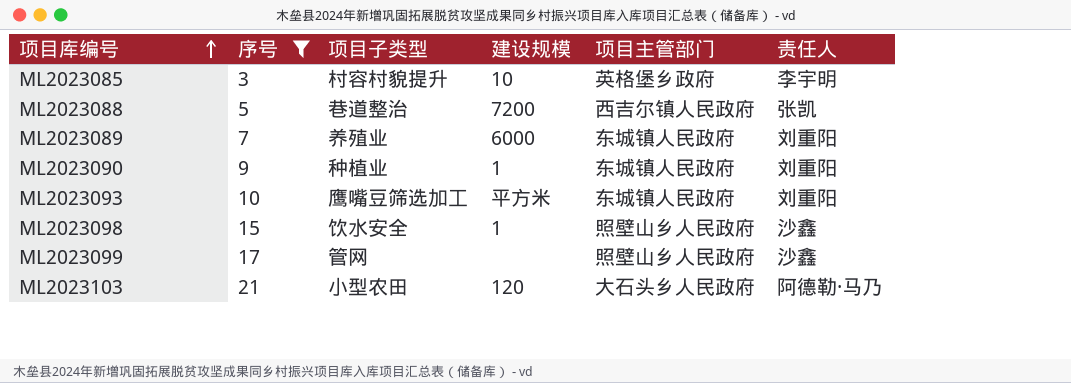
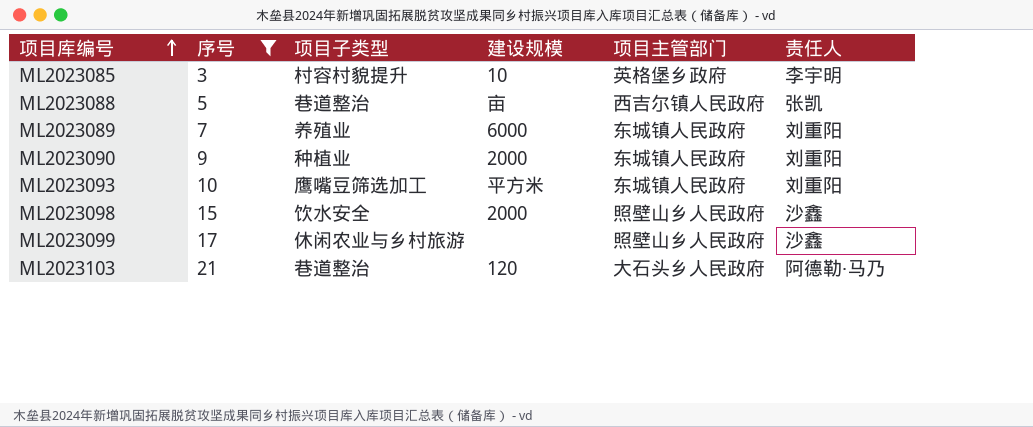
ML2023088 | 建设规模: 7200 -> 亩
ML2023090 | 建设规模: 1 -> 2000
ML2023098 | 建设规模: 1 -> 2000
ML2023099 | 项目子类型: 管网 -> 休闲农业与乡村旅游
ML2023103 | 项目子类型: 小型农田 -> 巷道整治

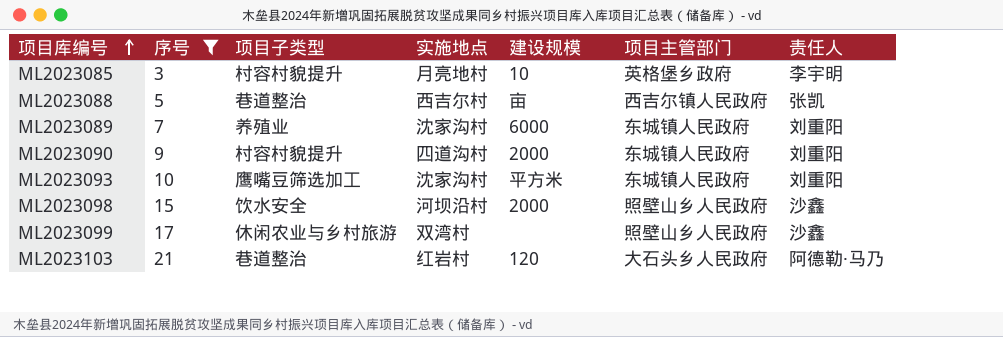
column 实施地点 | position: none -> 4
ML2023090 | 项目子类型: 种植业 -> 村容村貌提升

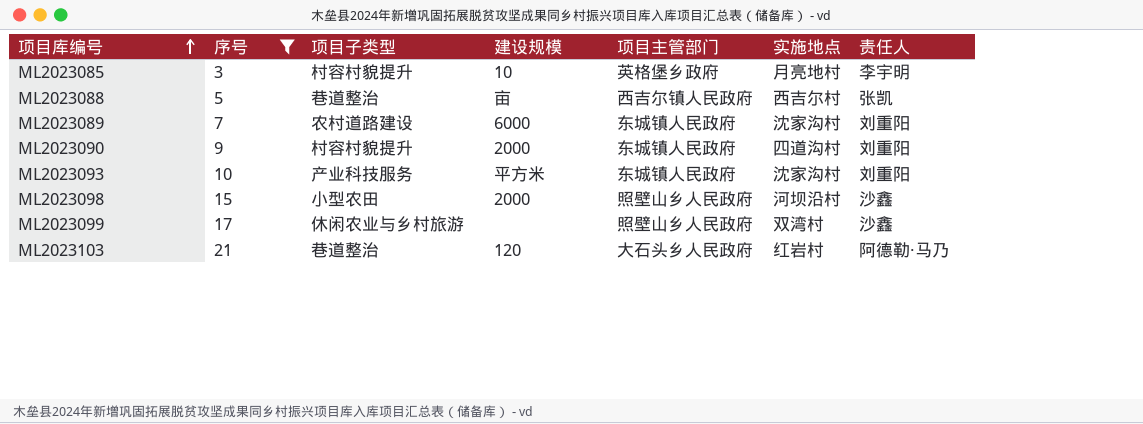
column 实施地点 | position: 4 -> 6
ML2023089 | 项目子类型: 养殖业 -> 农村道路建设
ML2023093 | 项目子类型: 鹰嘴豆筛选加工 -> 产业科技服务
ML2023098 | 项目子类型: 饮水安全 -> 小型农田

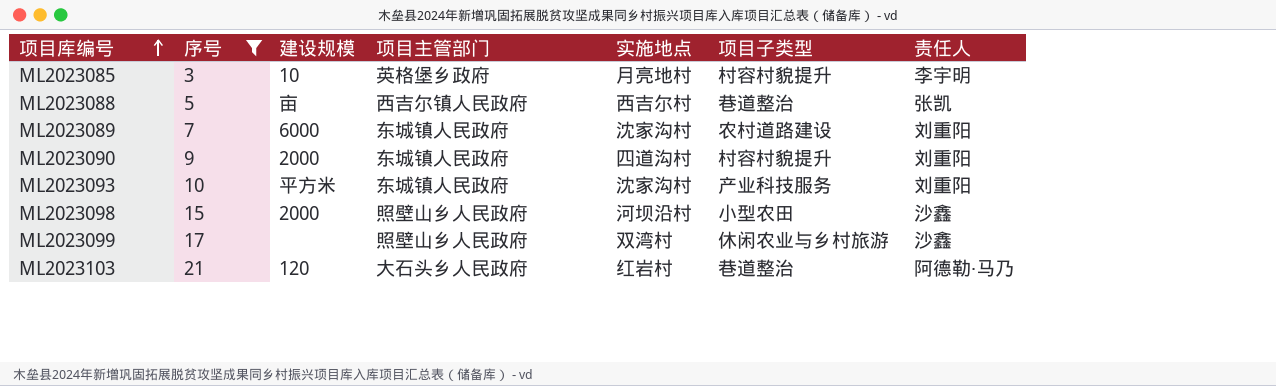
column 项目子类型 | position: 3 -> 6

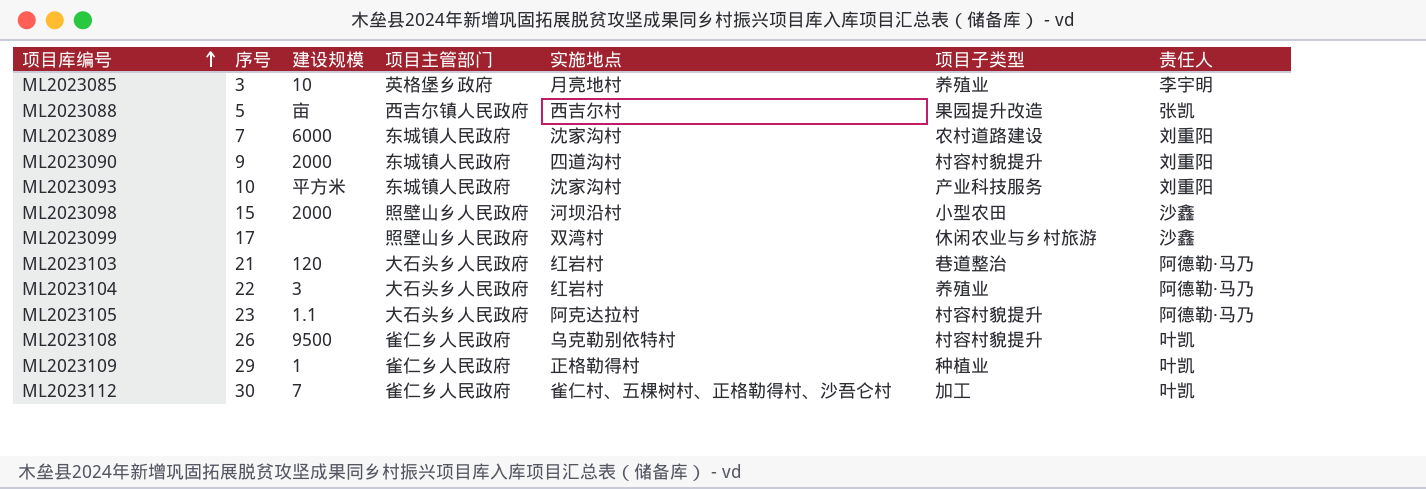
filter: 序号 <= 21 -> none
ML2023085 | 项目子类型: 村容村貌提升 -> 养殖业
ML2023088 | 项目子类型: 巷道整治 -> 果园提升改造

